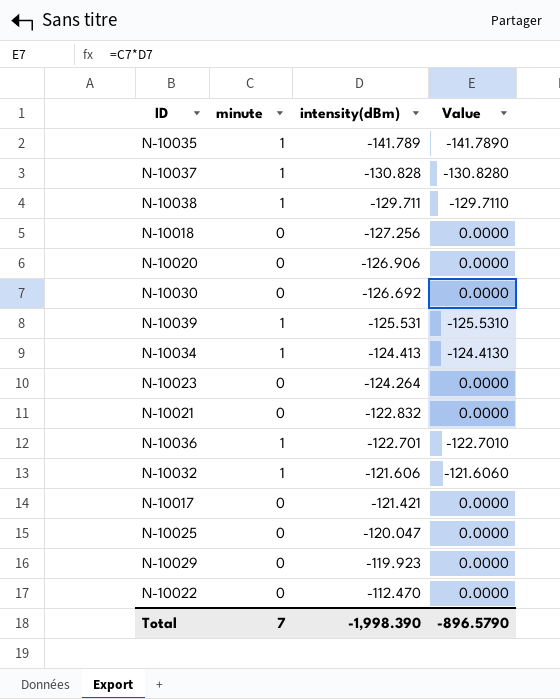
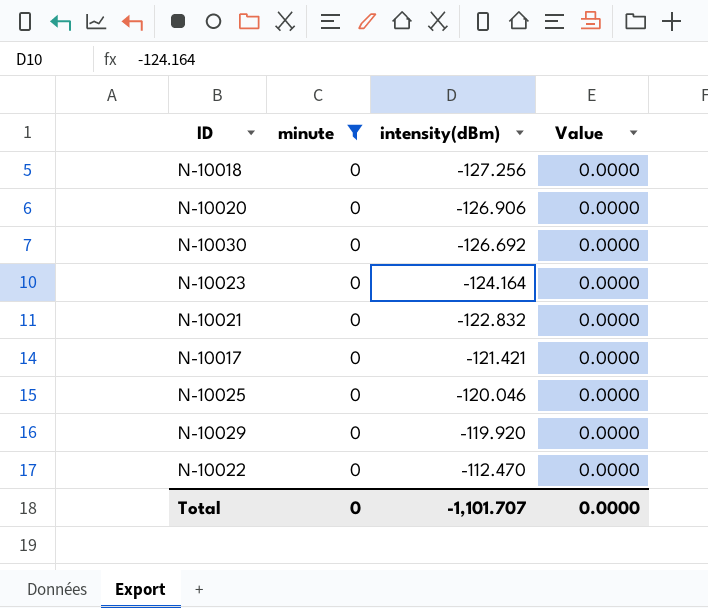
filter: none -> minute = 0
N-10023 | intensity(dBm): -124.264 -> -124.164
N-10025 | intensity(dBm): -120.047 -> -120.046
N-10029 | intensity(dBm): -119.923 -> -119.920
Total | minute: 7 -> 0
Total | intensity(dBm): -1,998.390 -> -1,101.707
Total | Value: -896.5790 -> 0.0000

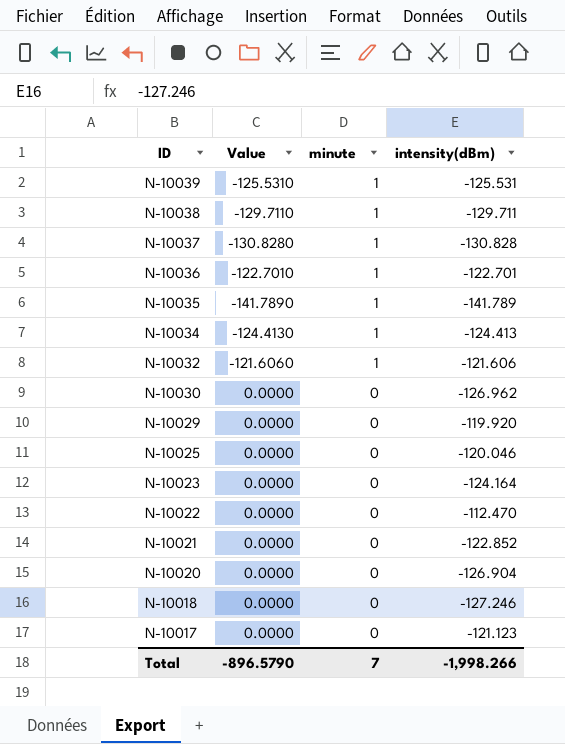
filter: minute = 0 -> none
row order: intensity(dBm) ascending -> ID descending
column Value | position: 4 -> 2
N-10030 | intensity(dBm): -126.692 -> -126.962
N-10021 | intensity(dBm): -122.832 -> -122.852
N-10020 | intensity(dBm): -126.906 -> -126.904
N-10018 | intensity(dBm): -127.256 -> -127.246
N-10017 | intensity(dBm): -121.421 -> -121.123
Total | Value: 0.0000 -> -896.5790
Total | minute: 0 -> 7
Total | intensity(dBm): -1,101.707 -> -1,998.266

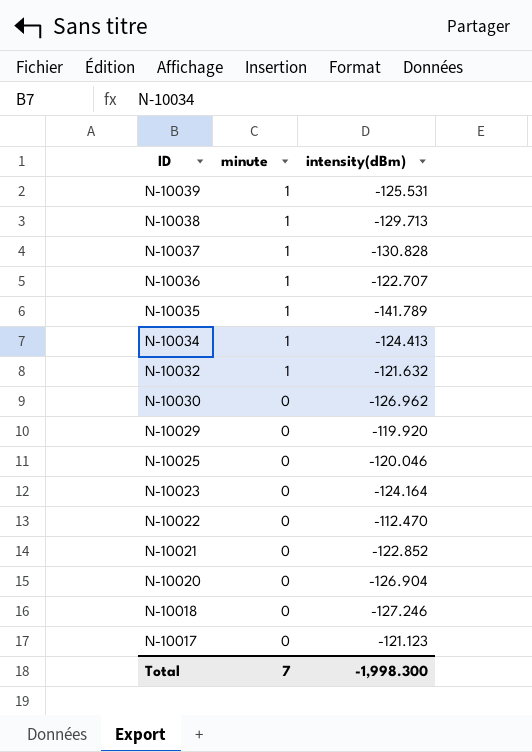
column Value | formula: [minute] * [intensity(dBm)] -> none
N-10038 | intensity(dBm): -129.711 -> -129.713
N-10036 | intensity(dBm): -122.701 -> -122.707
N-10032 | intensity(dBm): -121.606 -> -121.632
Total | intensity(dBm): -1,998.266 -> -1,998.300

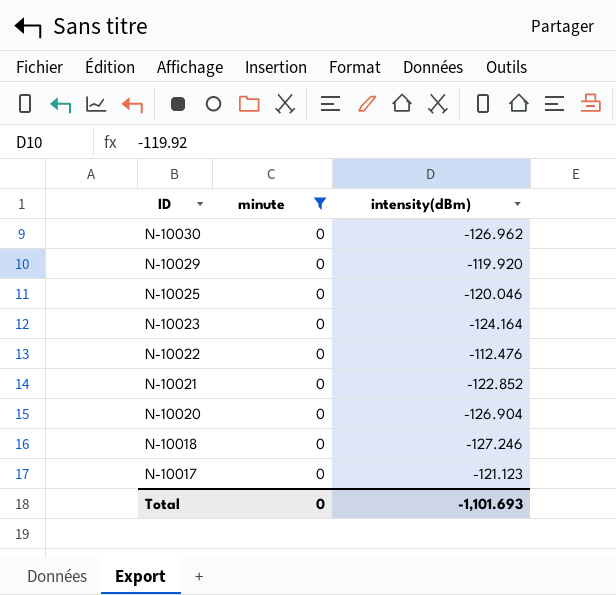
filter: none -> minute = 0
N-10022 | intensity(dBm): -112.470 -> -112.476
Total | minute: 7 -> 0
Total | intensity(dBm): -1,998.300 -> -1,101.693

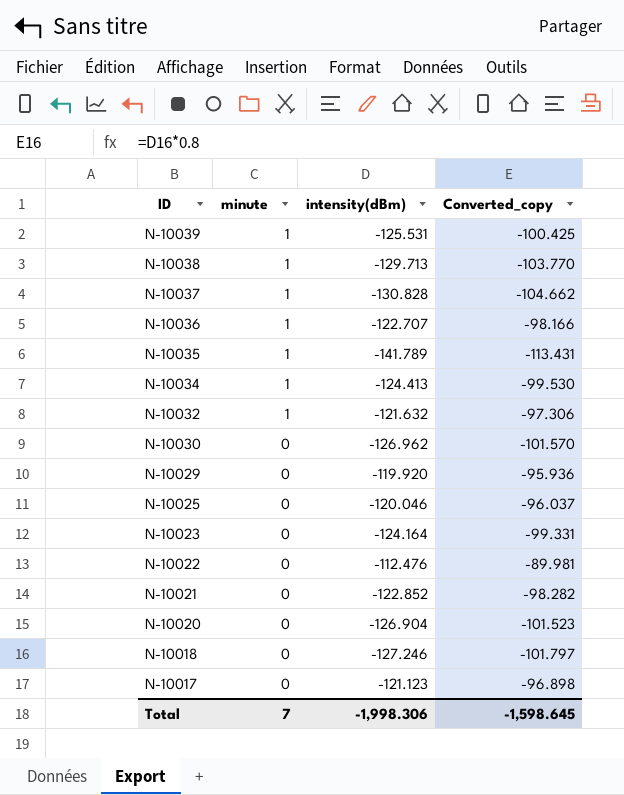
filter: minute = 0 -> none
column Converted_copy | formula: none -> [intensity(dBm)] * 0.8
Total | minute: 0 -> 7
Total | intensity(dBm): -1,101.693 -> -1,998.306

